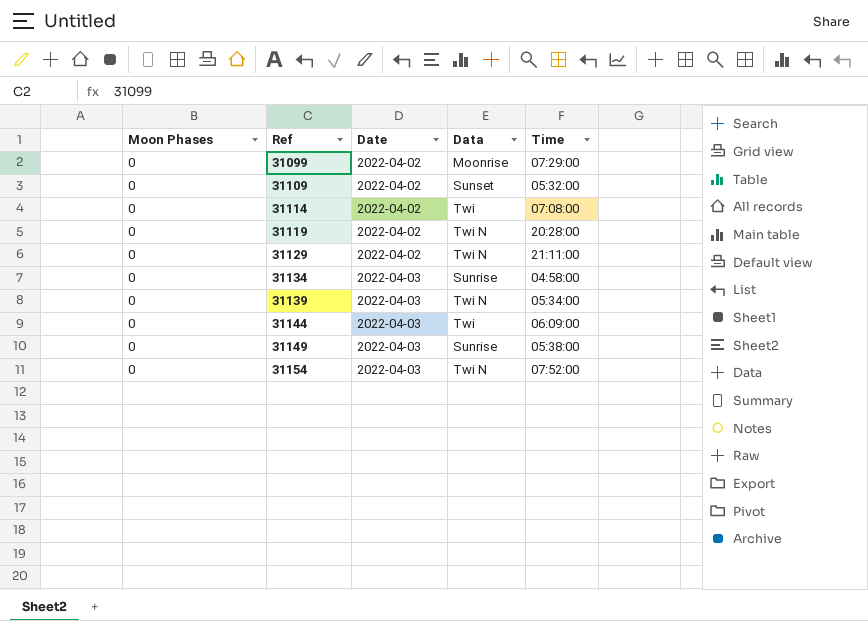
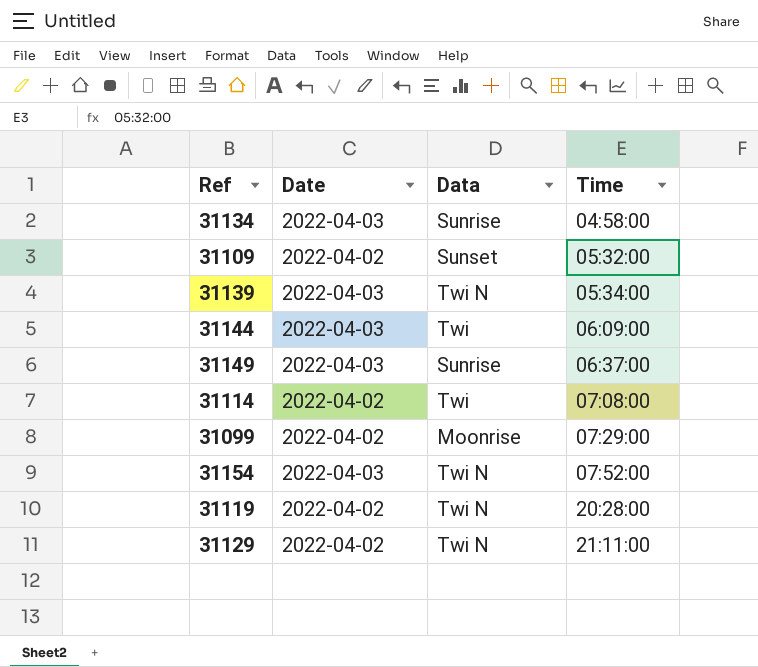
row order: Ref ascending -> Time ascending
column Moon Phases | position: 1 -> none
31149 | Time: 05:38:00 -> 06:37:00

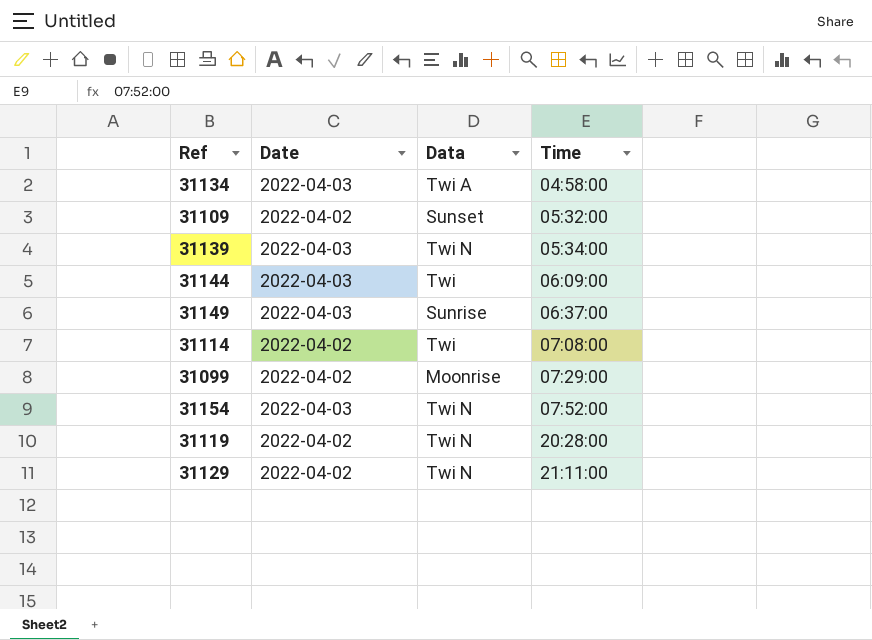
31134 | Data: Sunrise -> Twi A

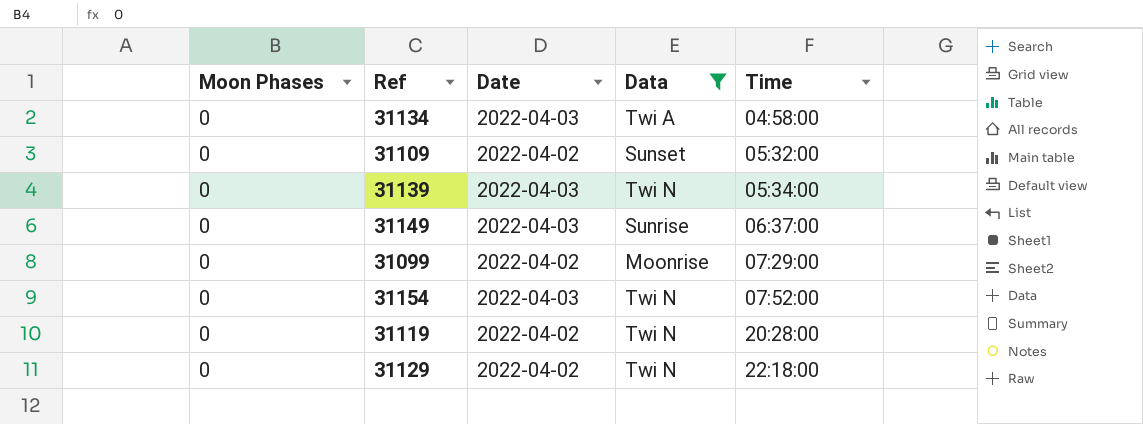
filter: none -> Data != Twi
column Moon Phases | position: none -> 1
31129 | Time: 21:11:00 -> 22:18:00

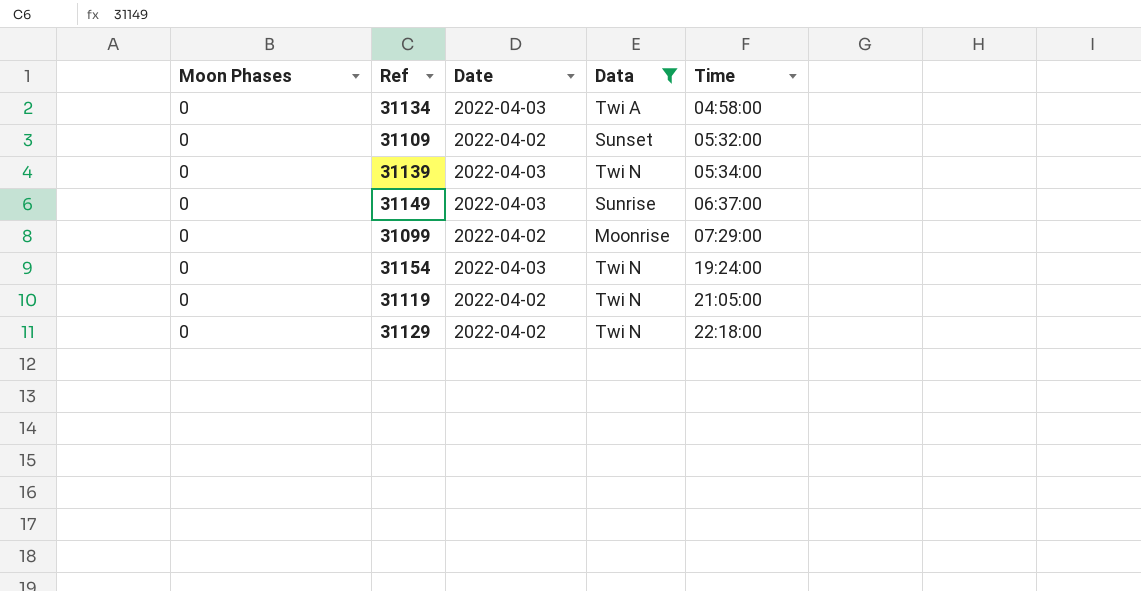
31154 | Time: 07:52:00 -> 19:24:00
31119 | Time: 20:28:00 -> 21:05:00

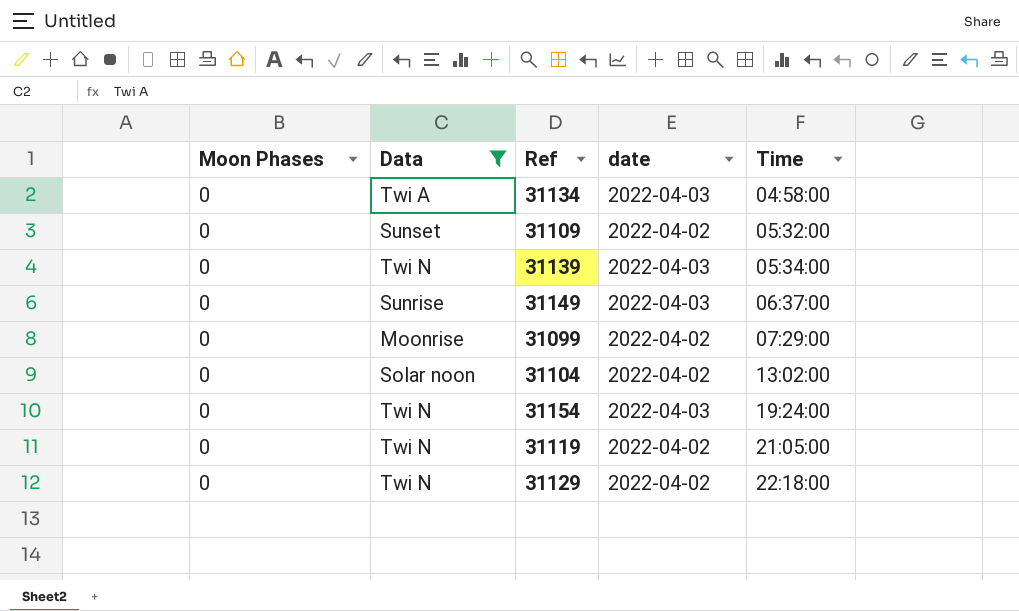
column Data | position: 4 -> 2
column name: Date -> date
row 31104: none -> 0 | Solar noon | 2022-04-02 | 13:02:00

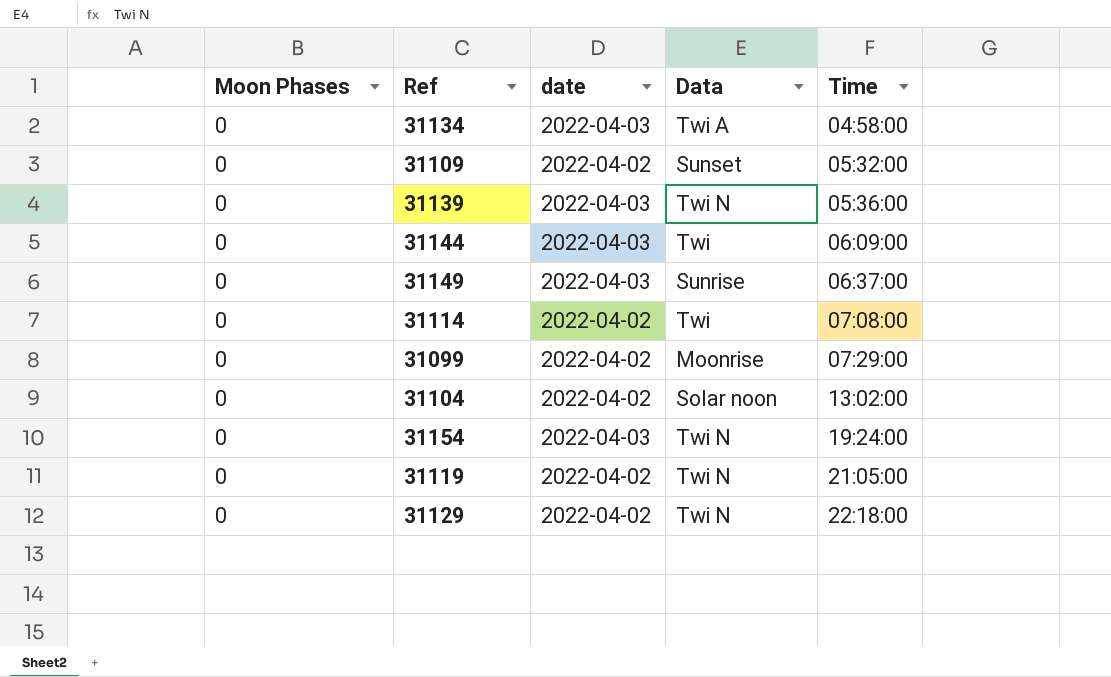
filter: Data != Twi -> none
column Data | position: 2 -> 4
31139 | Time: 05:34:00 -> 05:36:00

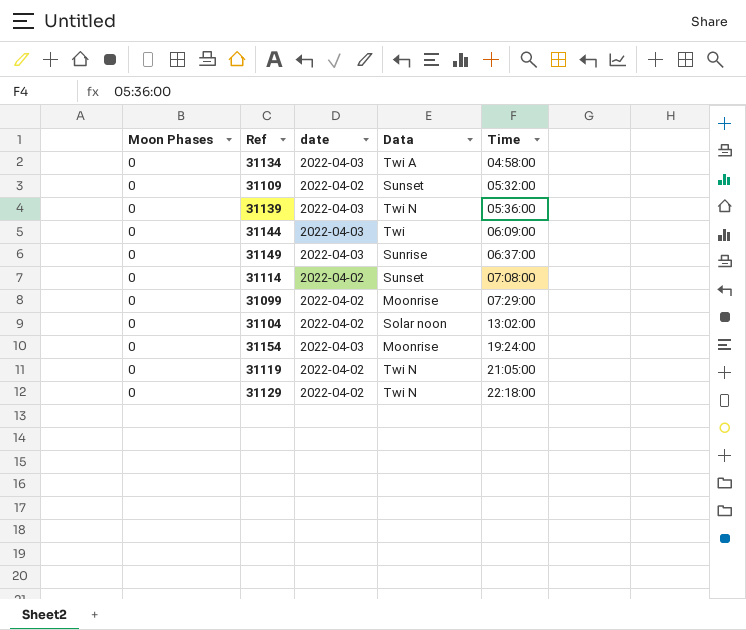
31114 | Data: Twi -> Sunset
31154 | Data: Twi N -> Moonrise

